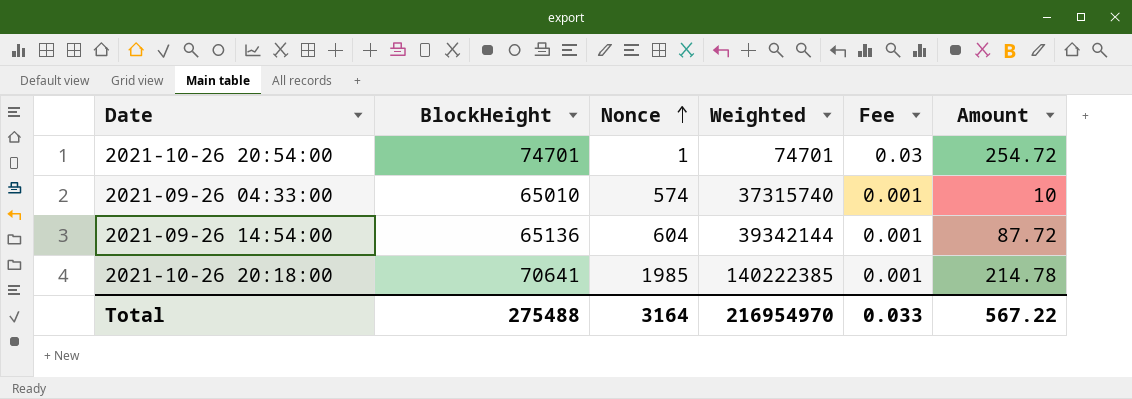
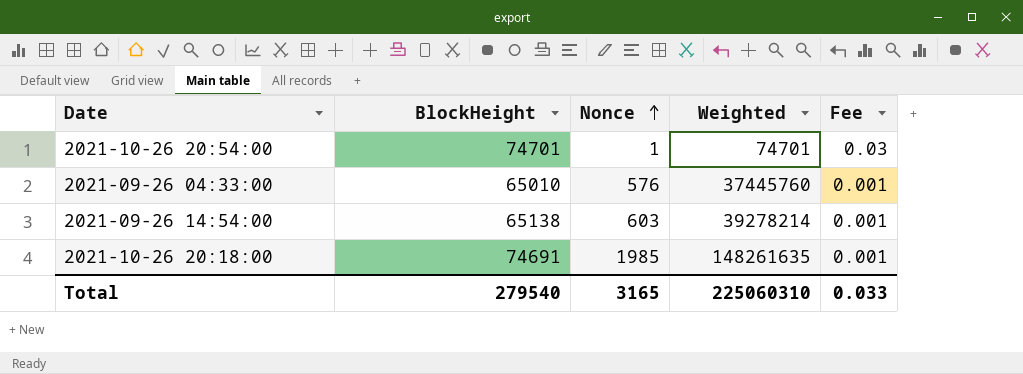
column Amount | position: 6 -> none
2021-09-26 04:33:00 | Nonce: 574 -> 576
2021-09-26 04:33:00 | Weighted: 37315740 -> 37445760
2021-09-26 14:54:00 | BlockHeight: 65136 -> 65138
2021-09-26 14:54:00 | Nonce: 604 -> 603
2021-09-26 14:54:00 | Weighted: 39342144 -> 39278214
2021-10-26 20:18:00 | BlockHeight: 70641 -> 74691
2021-10-26 20:18:00 | Weighted: 140222385 -> 148261635
Total | BlockHeight: 275488 -> 279540
Total | Nonce: 3164 -> 3165
Total | Weighted: 216954970 -> 225060310

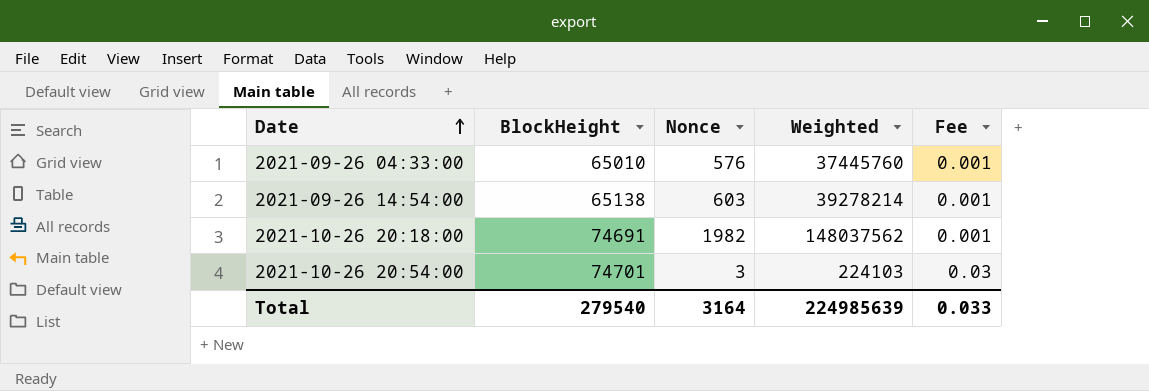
row order: Nonce ascending -> Date ascending
2021-10-26 20:18:00 | Nonce: 1985 -> 1982
2021-10-26 20:18:00 | Weighted: 148261635 -> 148037562
2021-10-26 20:54:00 | Nonce: 1 -> 3
2021-10-26 20:54:00 | Weighted: 74701 -> 224103
Total | Nonce: 3165 -> 3164
Total | Weighted: 225060310 -> 224985639

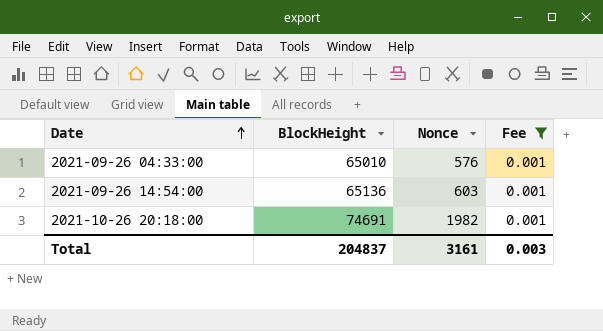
filter: none -> Fee = 0.001
column Weighted | formula: [BlockHeight] * [Nonce] -> none
2021-09-26 14:54:00 | BlockHeight: 65138 -> 65136
Total | BlockHeight: 279540 -> 204837
Total | Nonce: 3164 -> 3161
Total | Fee: 0.033 -> 0.003

